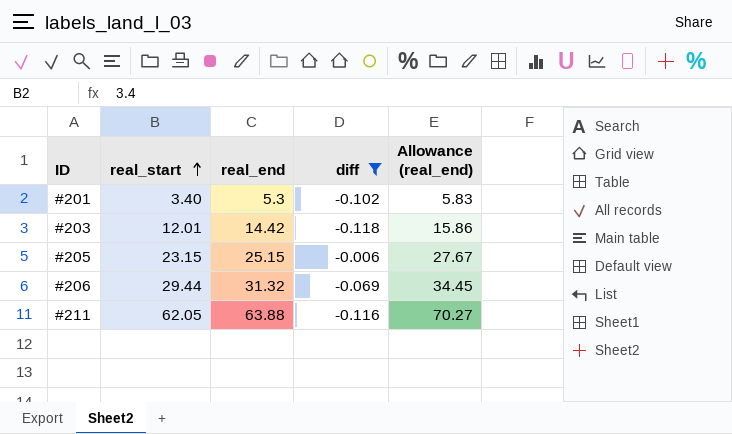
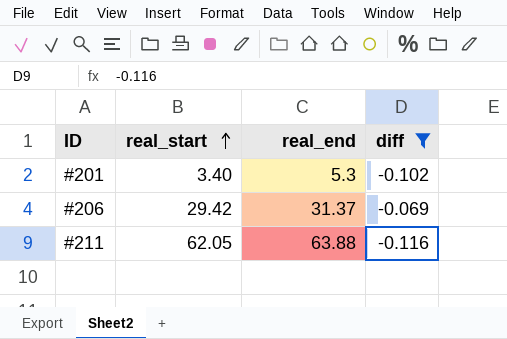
column Allowance (real_end) | formula: [real_end] * 1.1 -> none
row #203: 12.01 | 14.42 | -0.118 | 15.86 -> none
row #205: 23.15 | 25.15 | -0.006 | 27.67 -> none
#206 | real_start: 29.44 -> 29.42
#206 | real_end: 31.32 -> 31.37

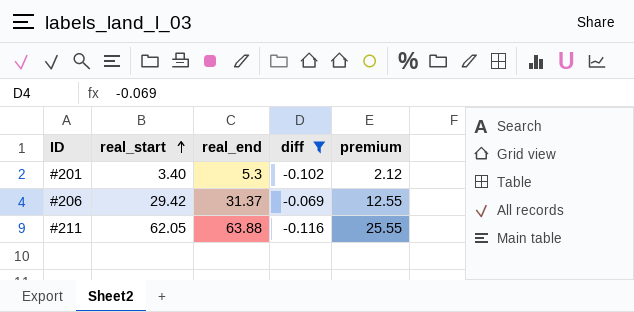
column premium | formula: none -> [real_end] * 0.4

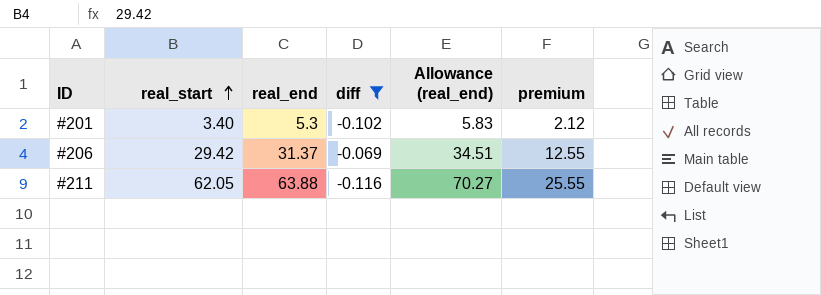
column Allowance (real_end) | formula: none -> [real_end] * 1.1

